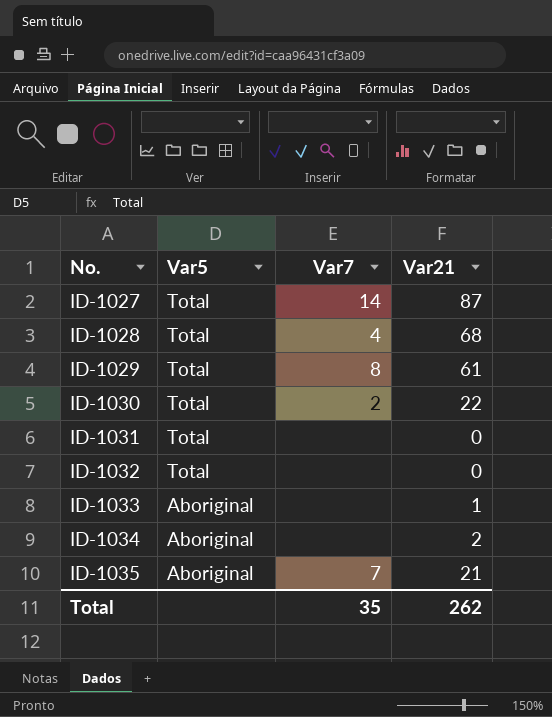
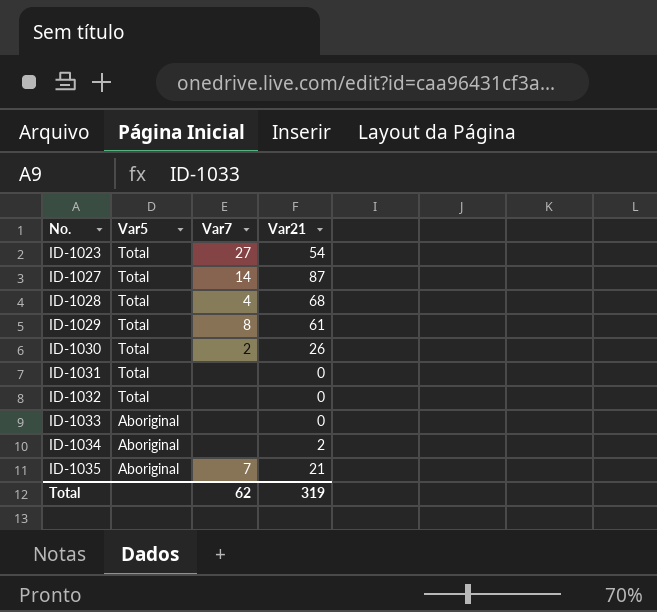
row ID-1023: none -> Total | 27 | 54
ID-1030 | Var21: 22 -> 26
ID-1033 | Var21: 1 -> 0
Total | Var7: 35 -> 62
Total | Var21: 262 -> 319

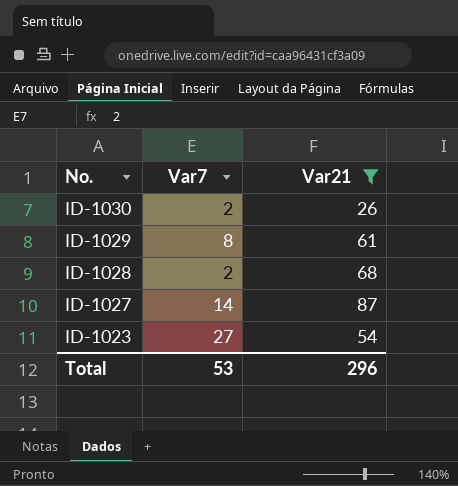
filter: none -> Var21 >= 26
row order: No. ascending -> No. descending
column Var5 | position: 2 -> none
ID-1028 | Var7: 4 -> 2
Total | Var7: 62 -> 53
Total | Var21: 319 -> 296

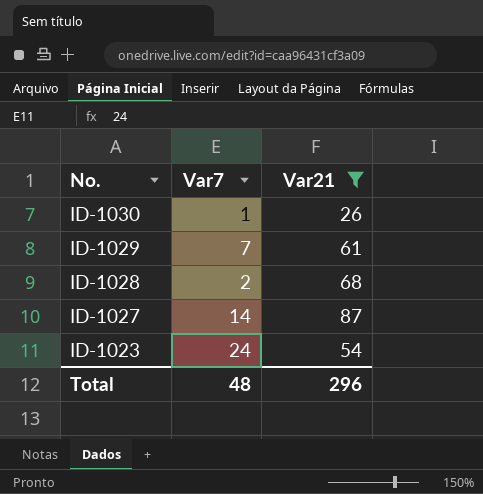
ID-1030 | Var7: 2 -> 1
ID-1029 | Var7: 8 -> 7
ID-1023 | Var7: 27 -> 24
Total | Var7: 53 -> 48

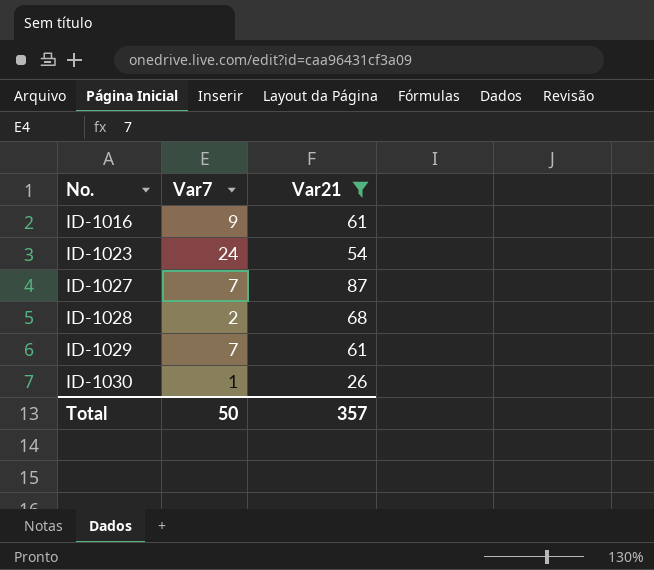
row order: No. descending -> No. ascending
row ID-1016: none -> 9 | 61
ID-1027 | Var7: 14 -> 7
Total | Var7: 48 -> 50
Total | Var21: 296 -> 357

